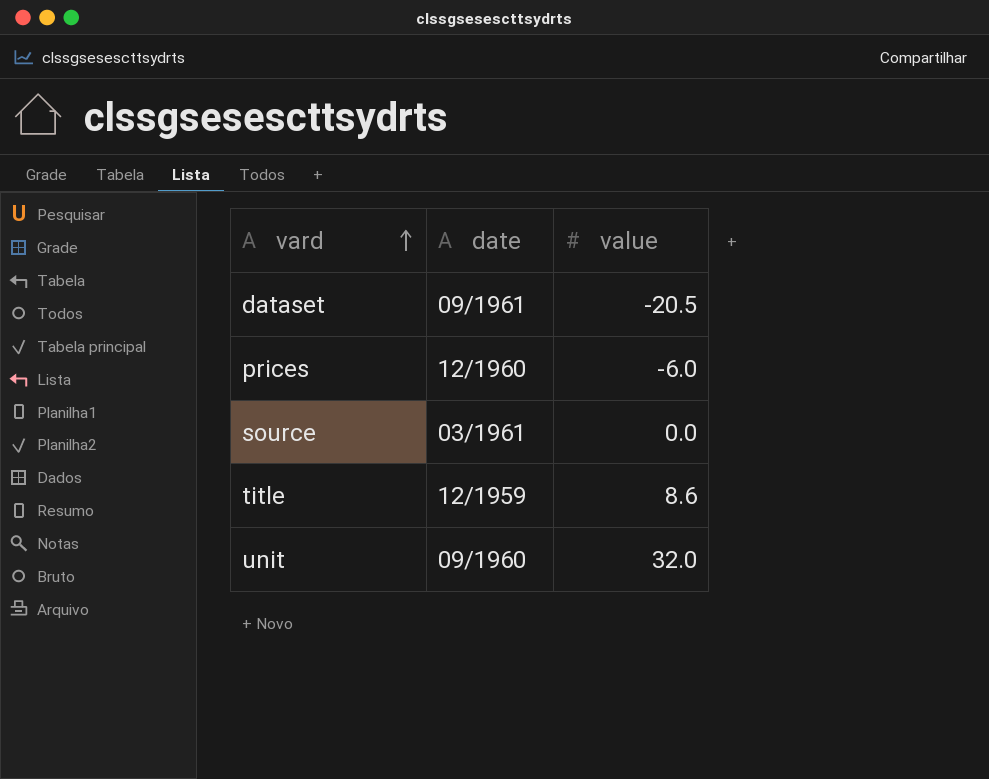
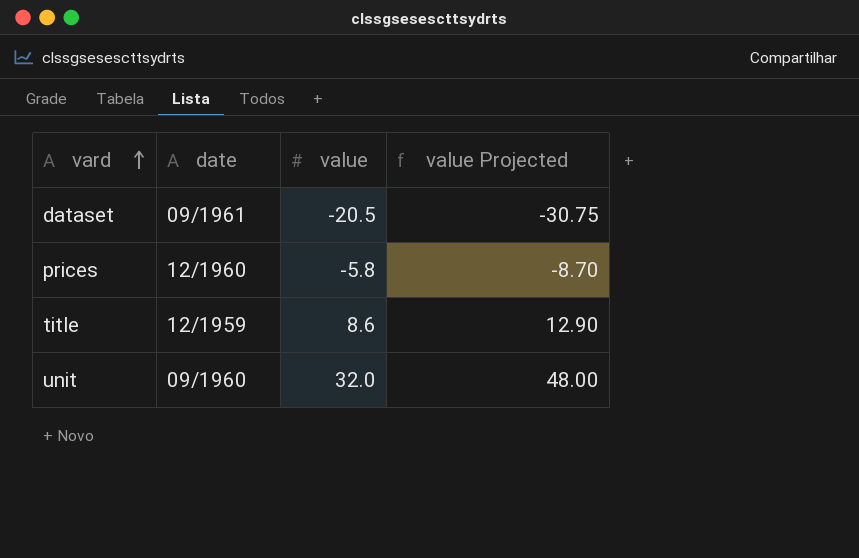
column value Projected | formula: none -> [value] * 1.5
row source: 03/1961 | 0.0 -> none
prices | value: -6.0 -> -5.8

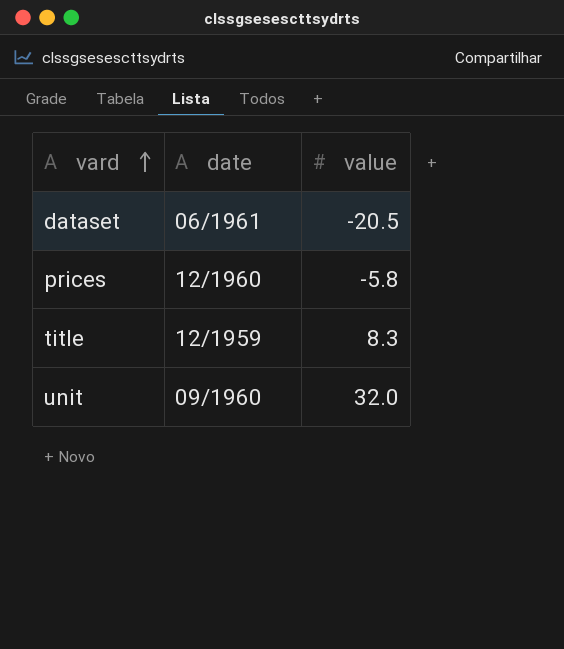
column value Projected | formula: [value] * 1.5 -> none
dataset | date: 09/1961 -> 06/1961
title | value: 8.6 -> 8.3

